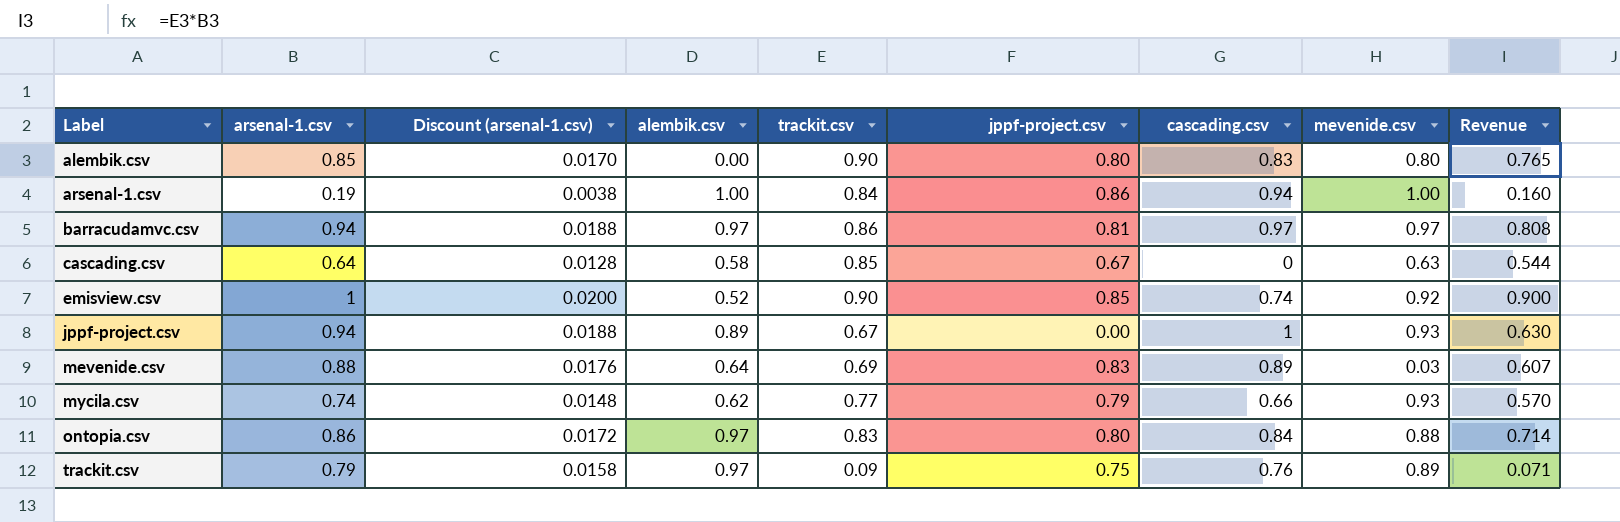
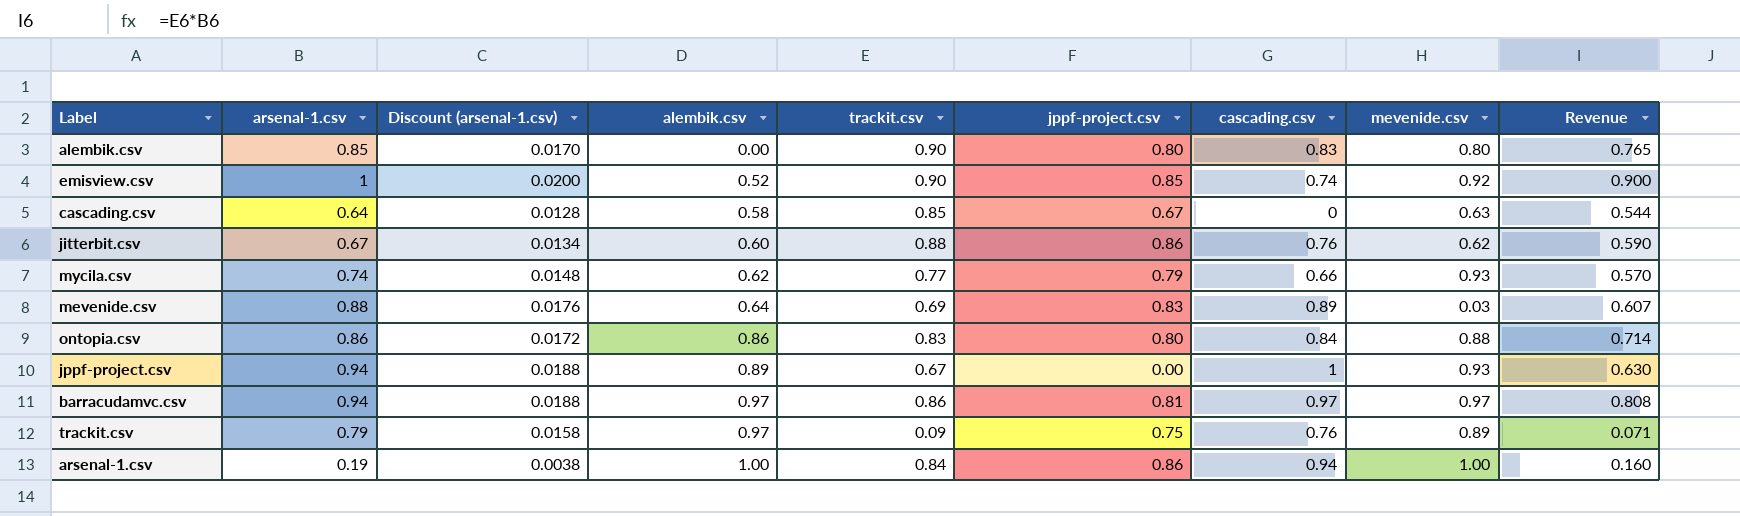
row order: Label ascending -> alembik.csv ascending
row jitterbit.csv: none -> 0.67 | 0.0134 | 0.60 | 0.88 | 0.86 | 0.76 | 0.62 | 0.590
ontopia.csv | alembik.csv: 0.97 -> 0.86

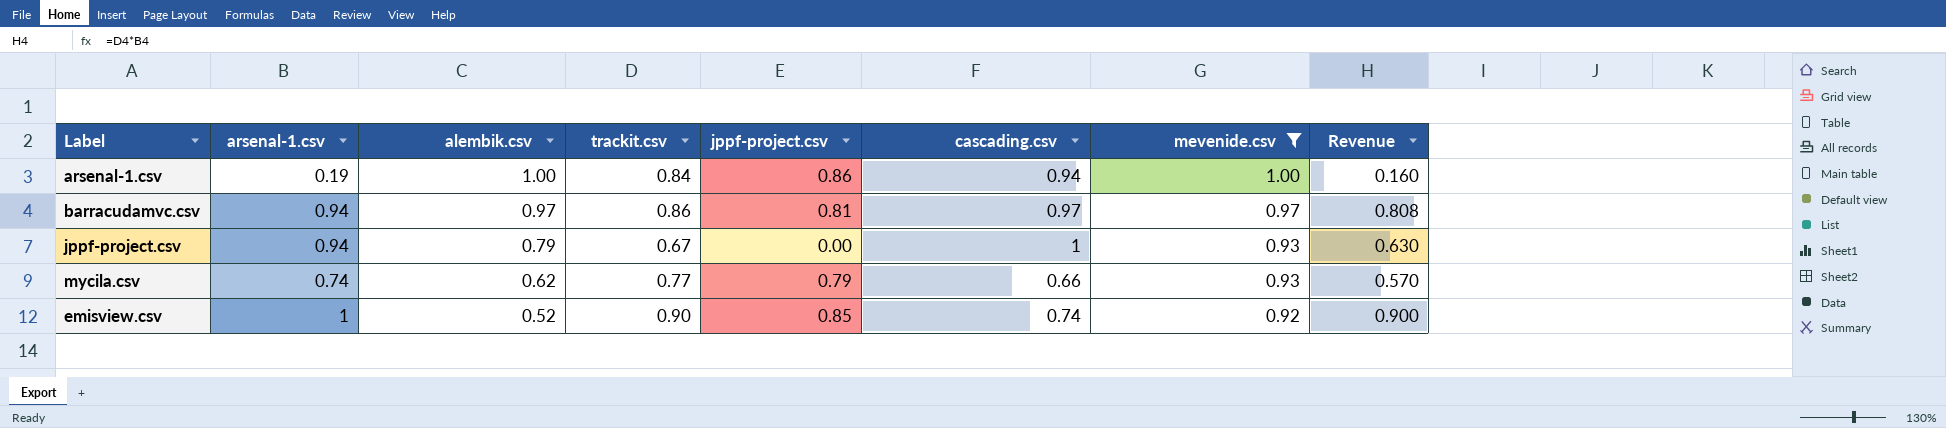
filter: none -> mevenide.csv >= 0.92
row order: alembik.csv ascending -> alembik.csv descending
column Discount (arsenal-1.csv) | formula: [arsenal-1.csv] * 0.02 -> none
jppf-project.csv | alembik.csv: 0.89 -> 0.79

